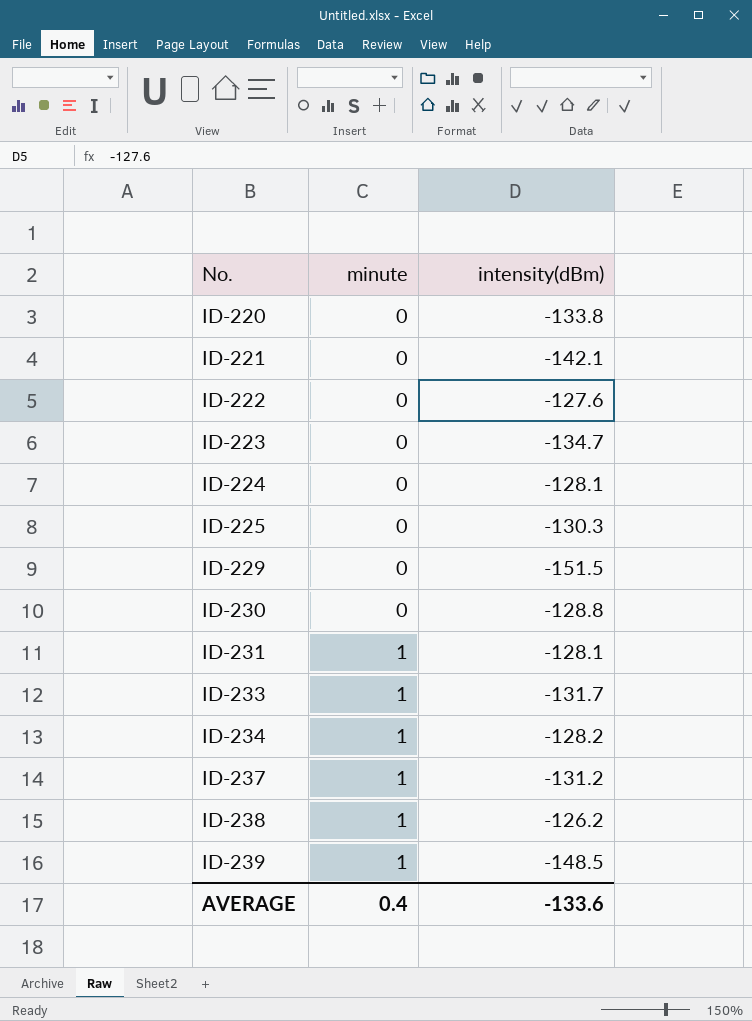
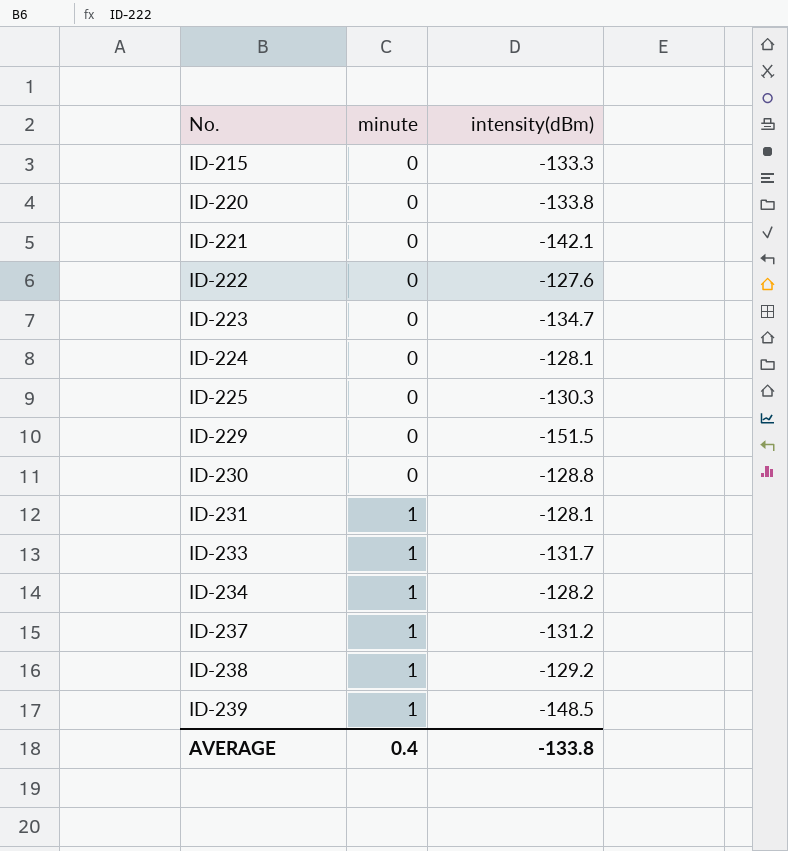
row ID-215: none -> 0 | -133.3
ID-238 | intensity(dBm): -126.2 -> -129.2
AVERAGE | intensity(dBm): -133.6 -> -133.8

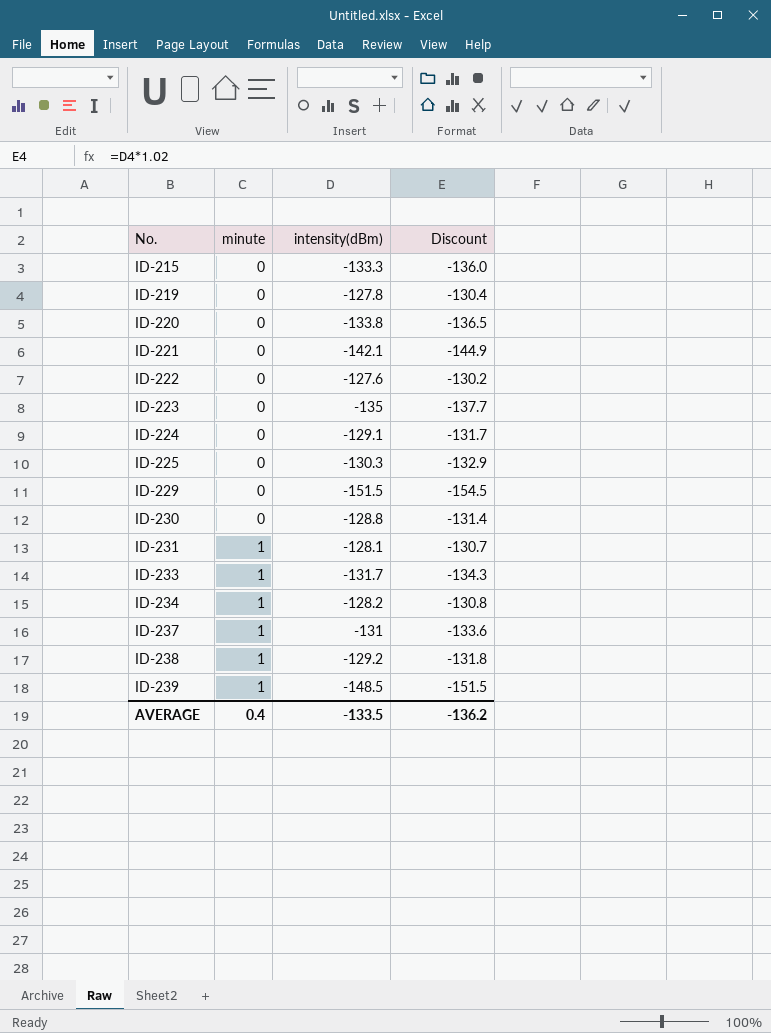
column Discount | formula: none -> [intensity(dBm)] * 1.02
row ID-219: none -> 0 | -127.8 | -130.4
ID-223 | intensity(dBm): -134.7 -> -135
ID-224 | intensity(dBm): -128.1 -> -129.1
ID-237 | intensity(dBm): -131.2 -> -131
AVERAGE | intensity(dBm): -133.8 -> -133.5

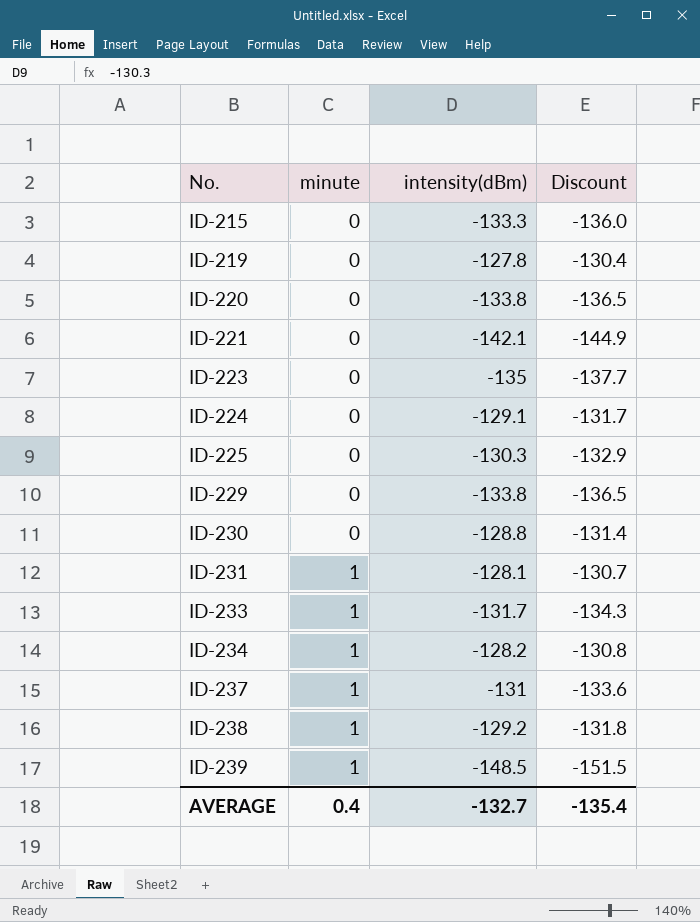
row ID-222: 0 | -127.6 | -130.2 -> none
ID-229 | intensity(dBm): -151.5 -> -133.8
ID-229 | Discount: -154.5 -> -136.5
AVERAGE | intensity(dBm): -133.5 -> -132.7
AVERAGE | Discount: -136.2 -> -135.4

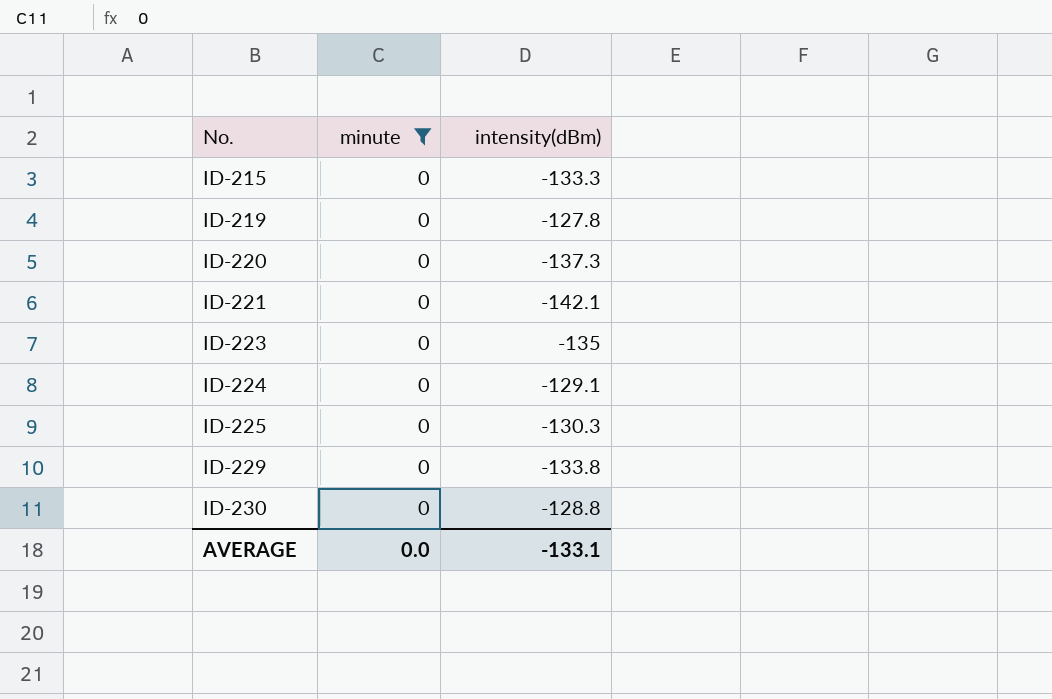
filter: none -> minute = 0
column Discount | formula: [intensity(dBm)] * 1.02 -> none
ID-220 | intensity(dBm): -133.8 -> -137.3
AVERAGE | minute: 0.4 -> 0.0
AVERAGE | intensity(dBm): -132.7 -> -133.1

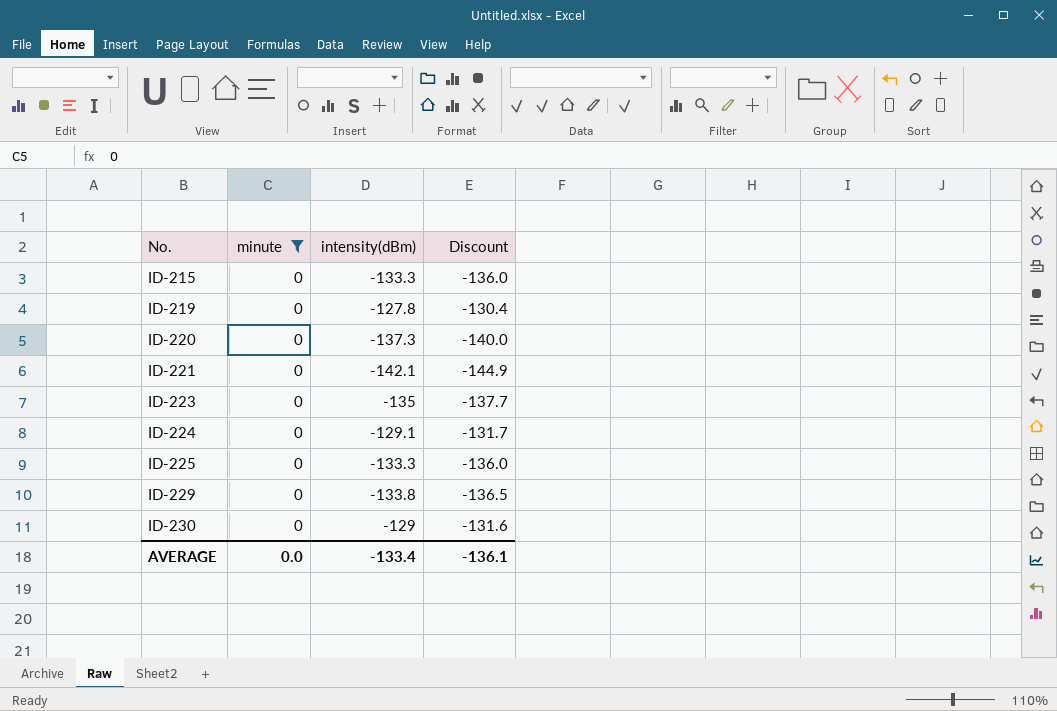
column Discount | formula: none -> [intensity(dBm)] * 1.02
ID-225 | intensity(dBm): -130.3 -> -133.3
ID-230 | intensity(dBm): -128.8 -> -129
AVERAGE | intensity(dBm): -133.1 -> -133.4

